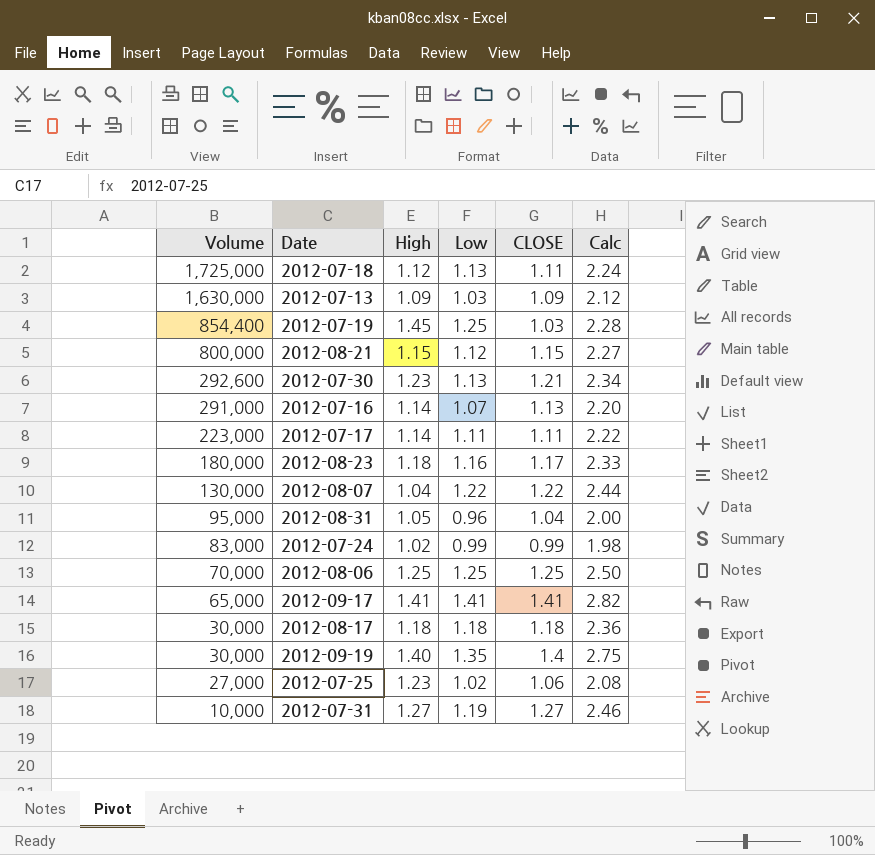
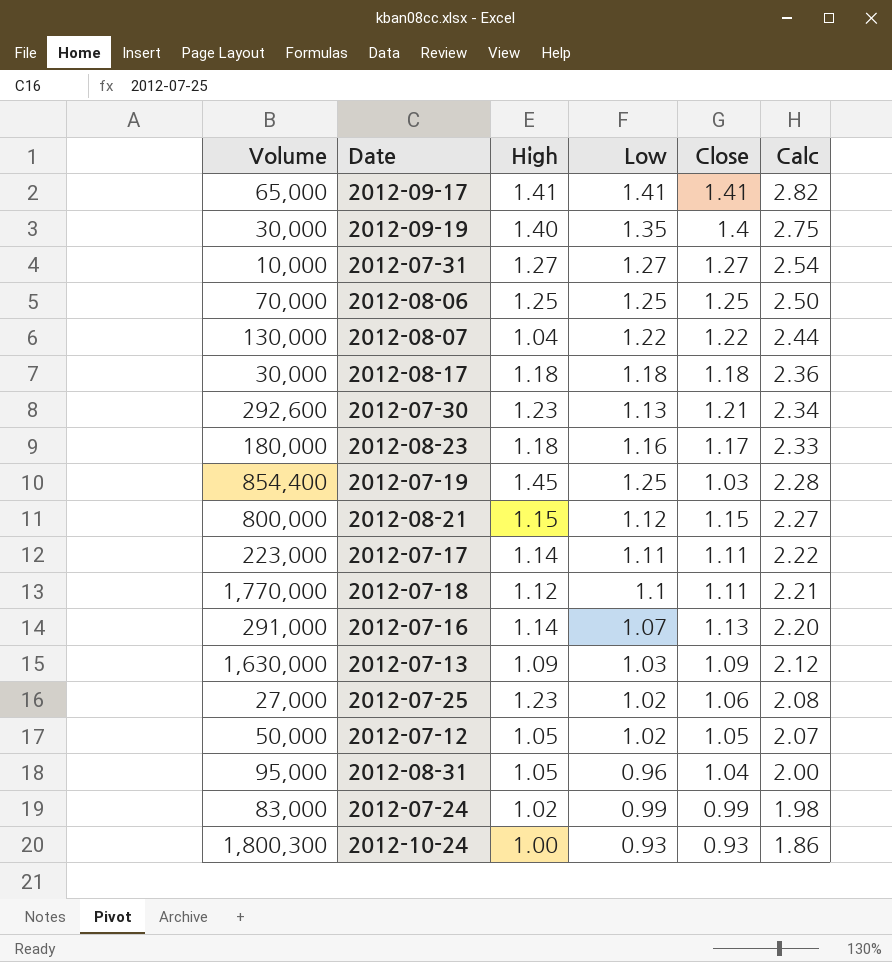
row order: Volume descending -> Calc descending
column name: CLOSE -> Close
2012-07-31 | Low: 1.19 -> 1.27
2012-07-31 | Calc: 2.46 -> 2.54
2012-07-18 | Volume: 1,725,000 -> 1,770,000
2012-07-18 | Low: 1.13 -> 1.1
2012-07-18 | Calc: 2.24 -> 2.21
row 2012-07-12: none -> 50,000 | 1.05 | 1.02 | 1.05 | 2.07
row 2012-10-24: none -> 1,800,300 | 1.00 | 0.93 | 0.93 | 1.86

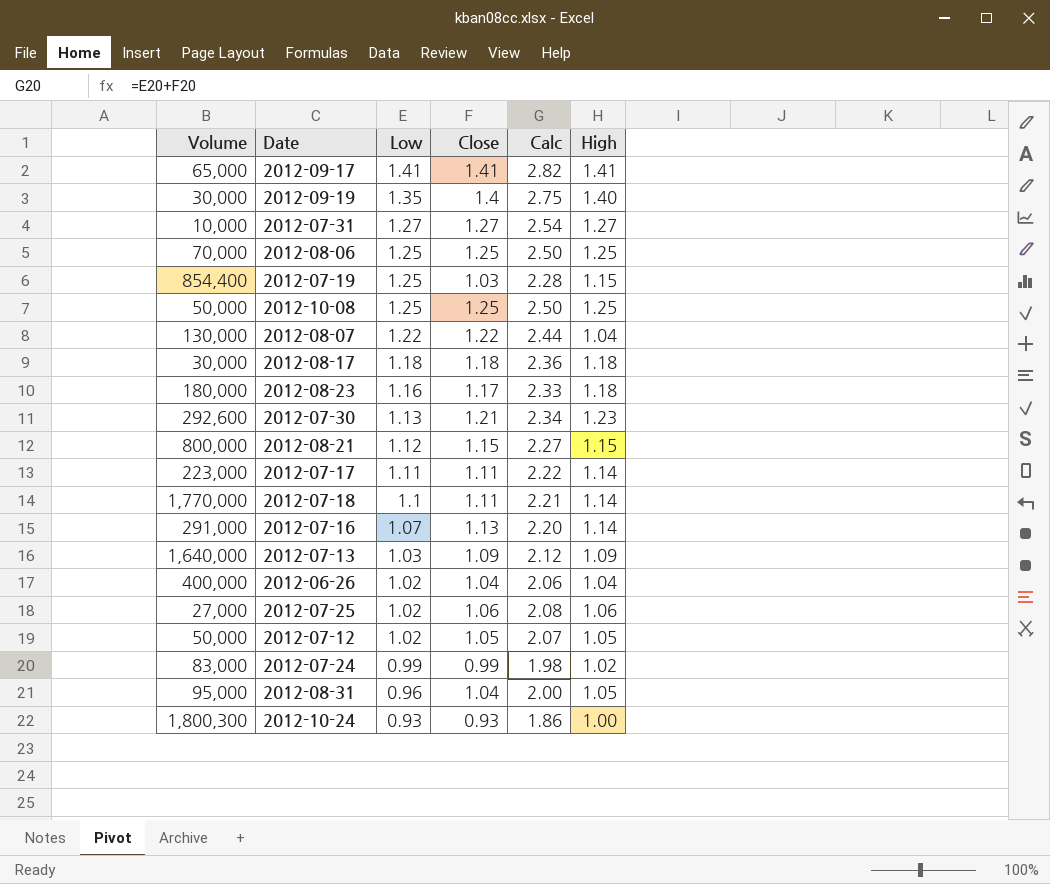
row order: Calc descending -> Low descending
column High | position: 3 -> 6
2012-07-19 | High: 1.45 -> 1.15
row 2012-10-08: none -> 50,000 | 1.25 | 1.25 | 2.50 | 1.25
2012-07-18 | High: 1.12 -> 1.14
2012-07-13 | Volume: 1,630,000 -> 1,640,000
row 2012-06-26: none -> 400,000 | 1.02 | 1.04 | 2.06 | 1.04
2012-07-25 | High: 1.23 -> 1.06

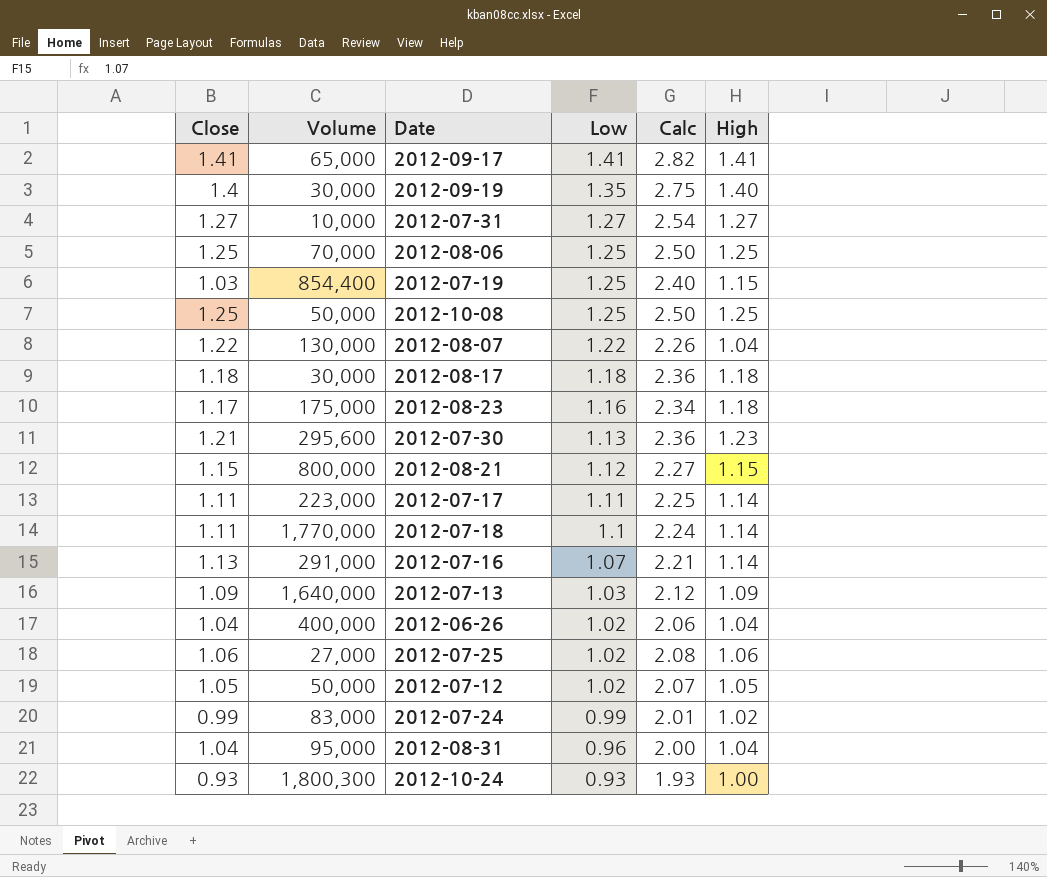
column Close | position: 4 -> 1
column Calc | formula: [Low] + [Close] -> [Low] + [High]
2012-08-23 | Volume: 180,000 -> 175,000
2012-07-30 | Volume: 292,600 -> 295,600
2012-08-31 | High: 1.05 -> 1.04

